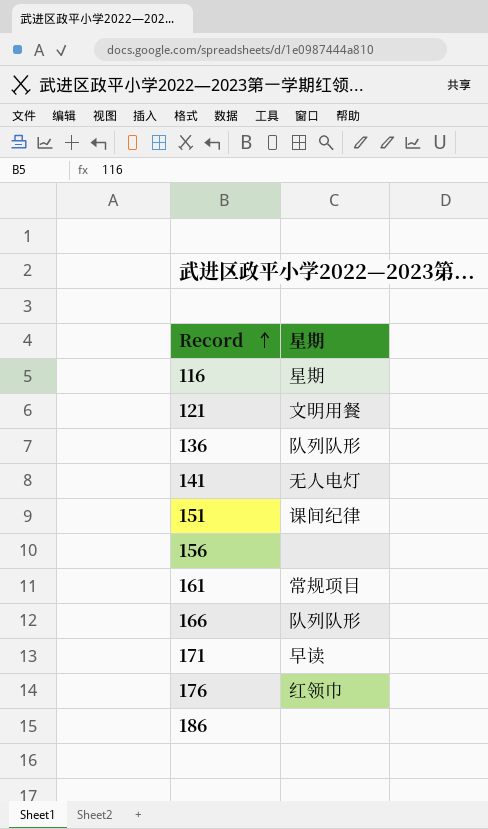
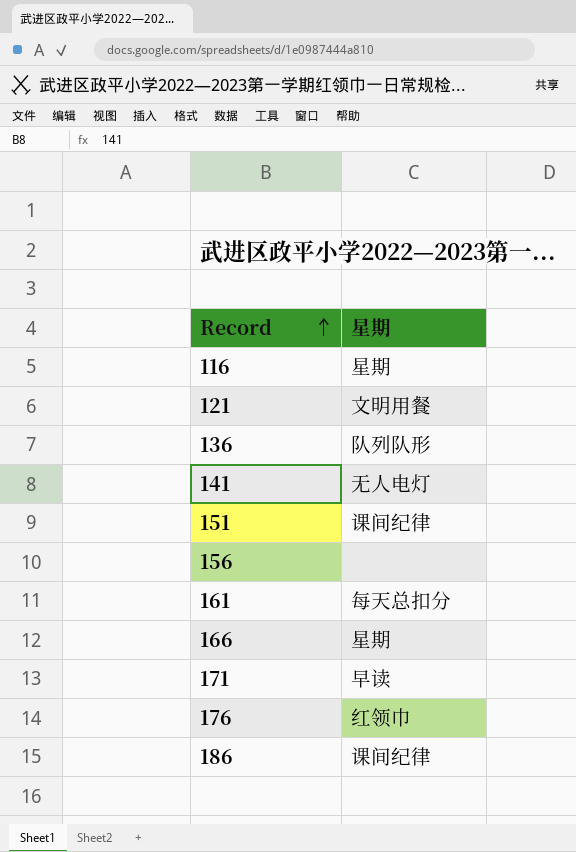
161 | 星期: 常规项目 -> 每天总扣分
166 | 星期: 队列队形 -> 星期
186 | 星期: none -> 课间纪律

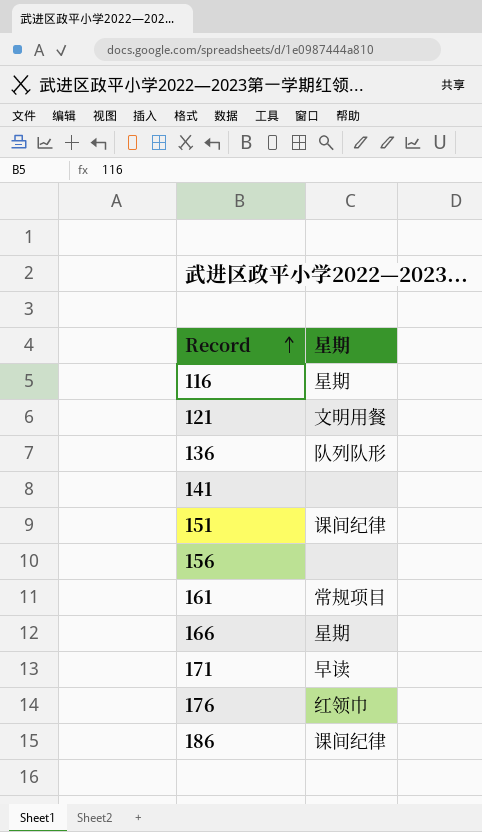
141 | 星期: 无人电灯 -> none
161 | 星期: 每天总扣分 -> 常规项目

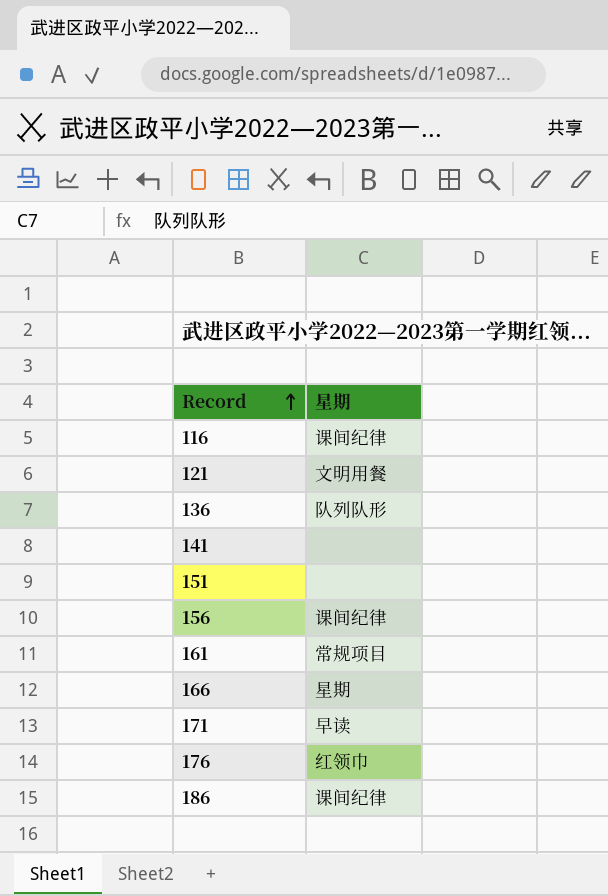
116 | 星期: 星期 -> 课间纪律
151 | 星期: 课间纪律 -> none
156 | 星期: none -> 课间纪律

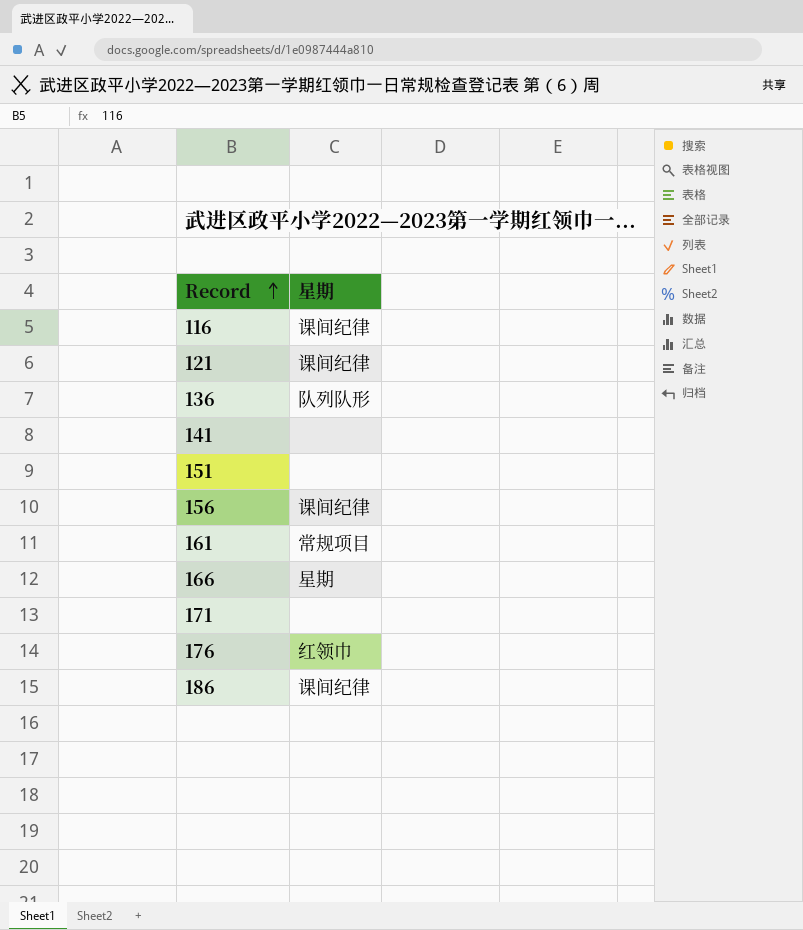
121 | 星期: 文明用餐 -> 课间纪律
171 | 星期: 早读 -> none

